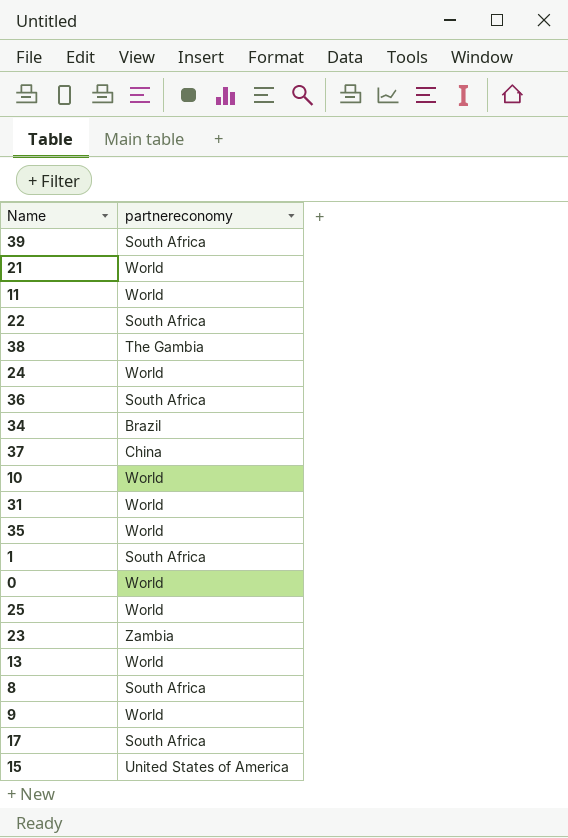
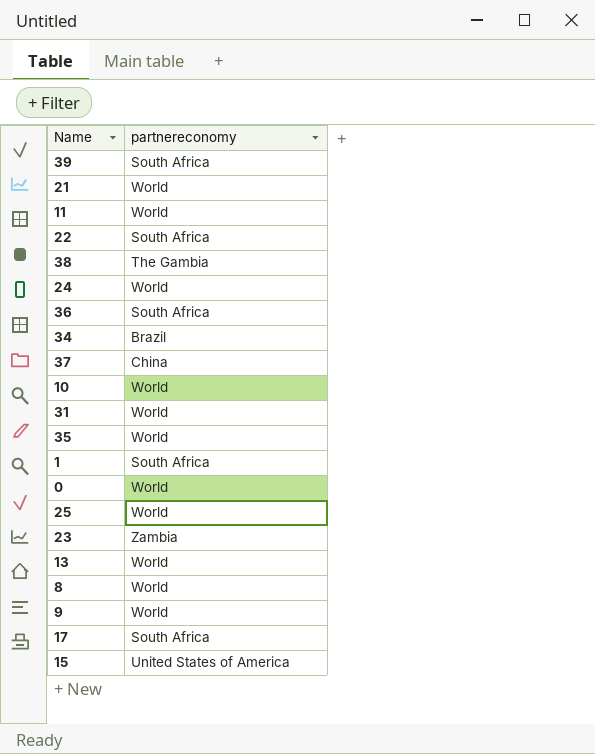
8 | partnereconomy: South Africa -> World

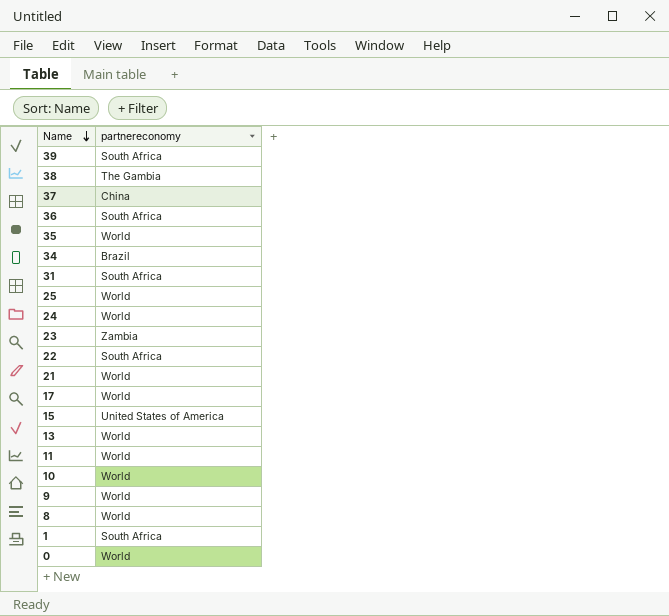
row order: none -> Name descending
31 | partnereconomy: World -> South Africa
17 | partnereconomy: South Africa -> World

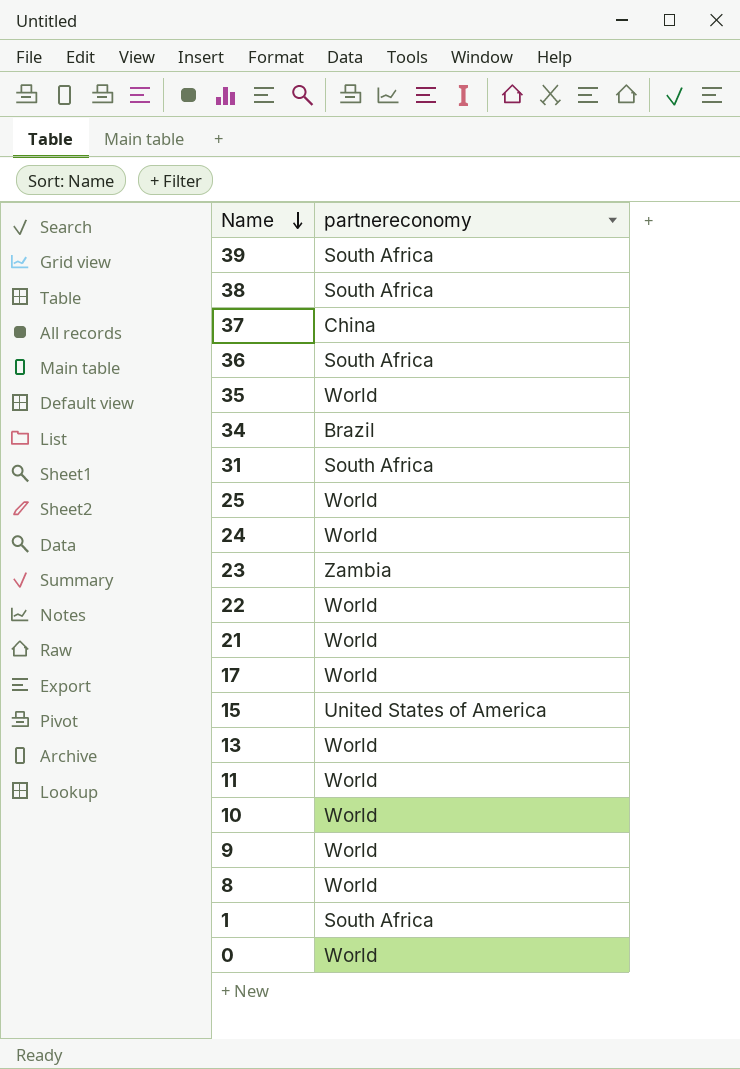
38 | partnereconomy: The Gambia -> South Africa
22 | partnereconomy: South Africa -> World

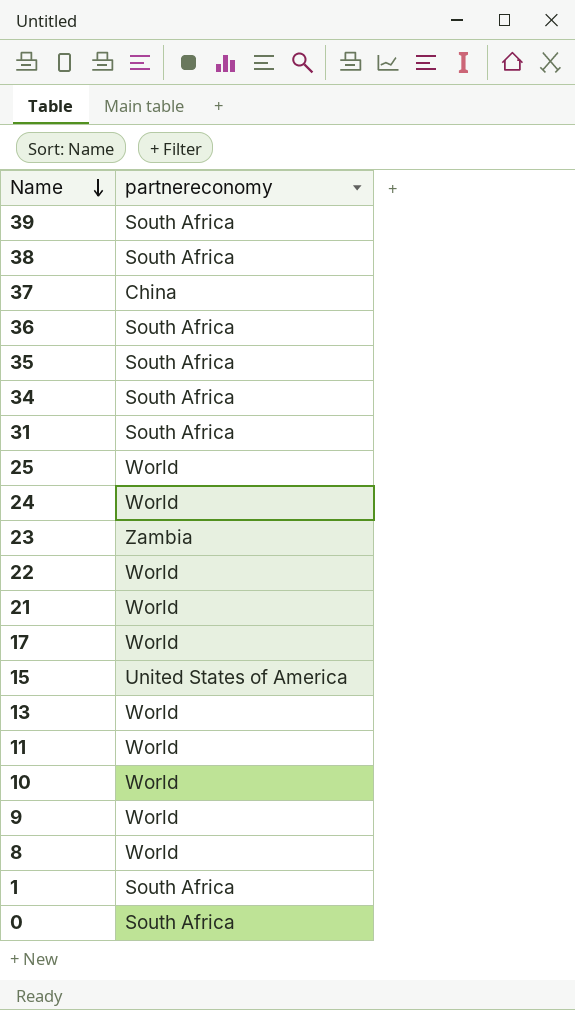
35 | partnereconomy: World -> South Africa
34 | partnereconomy: Brazil -> South Africa
0 | partnereconomy: World -> South Africa

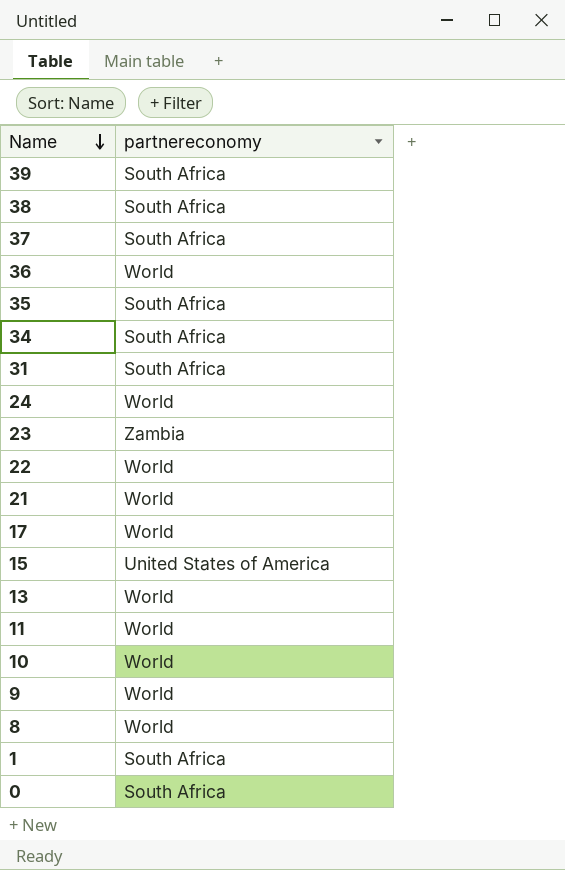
row 25: World -> none
37 | partnereconomy: China -> South Africa
36 | partnereconomy: South Africa -> World

